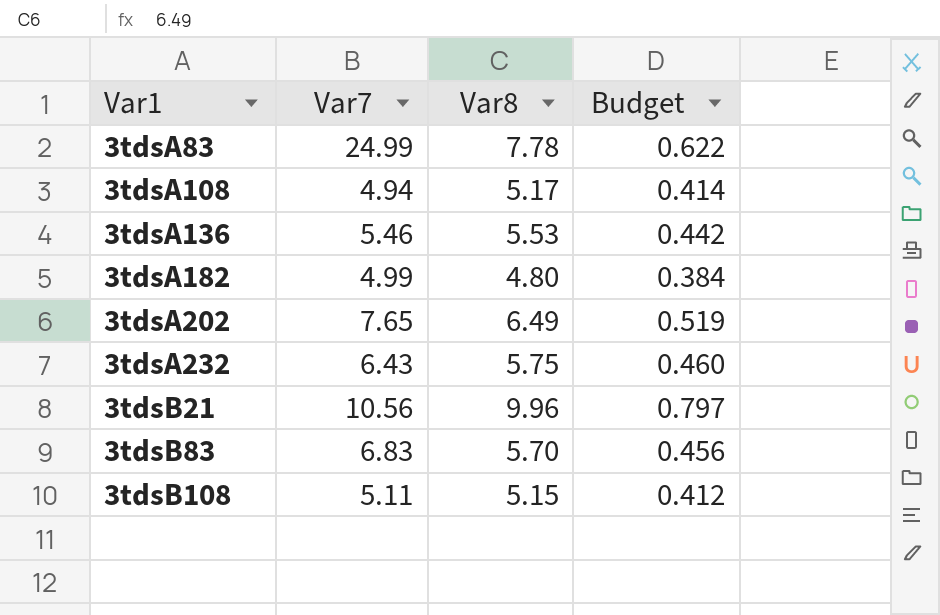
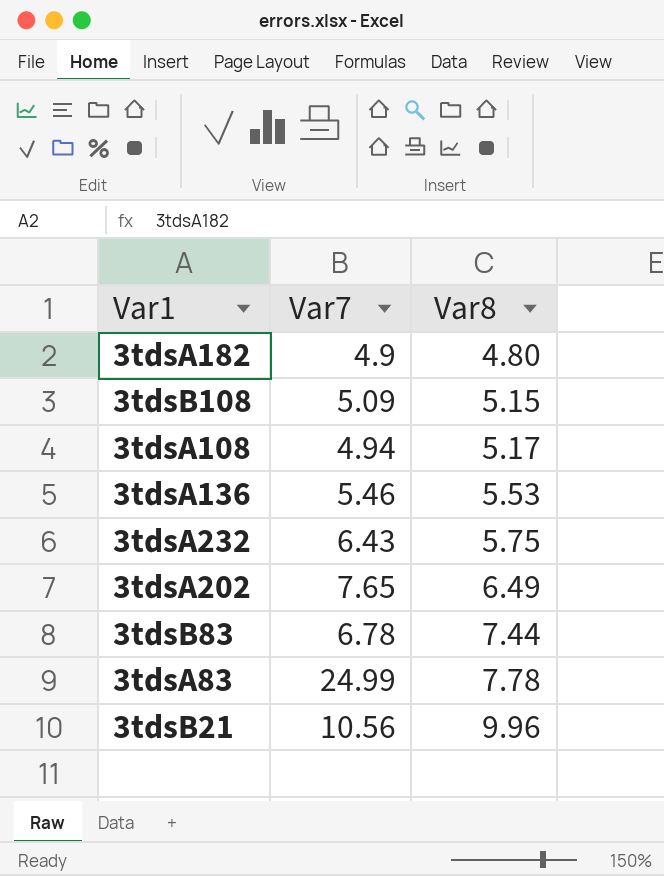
row order: Var1 ascending -> Var8 ascending
column Budget | formula: [Var8] * 0.08 -> none
3tdsA182 | Var7: 4.99 -> 4.9
3tdsB108 | Var7: 5.11 -> 5.09
3tdsB83 | Var7: 6.83 -> 6.78
3tdsB83 | Var8: 5.70 -> 7.44

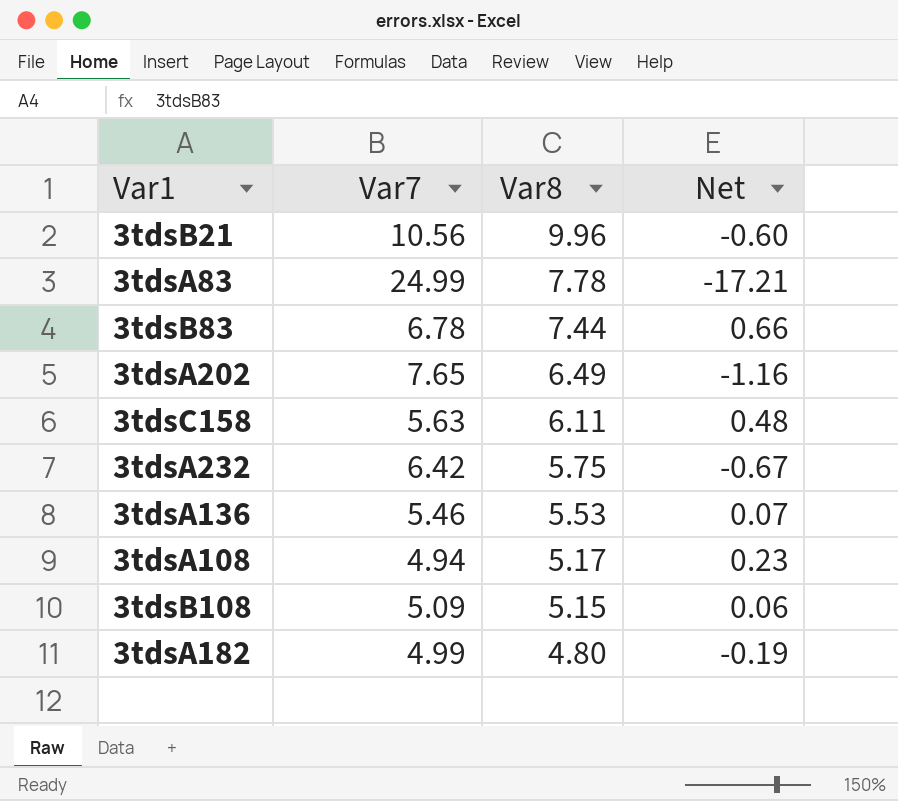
row order: Var8 ascending -> Var8 descending
column Net | formula: none -> [Var8] - [Var7]
row 3tdsC158: none -> 5.63 | 6.11 | 0.48
3tdsA232 | Var7: 6.43 -> 6.42
3tdsA182 | Var7: 4.9 -> 4.99

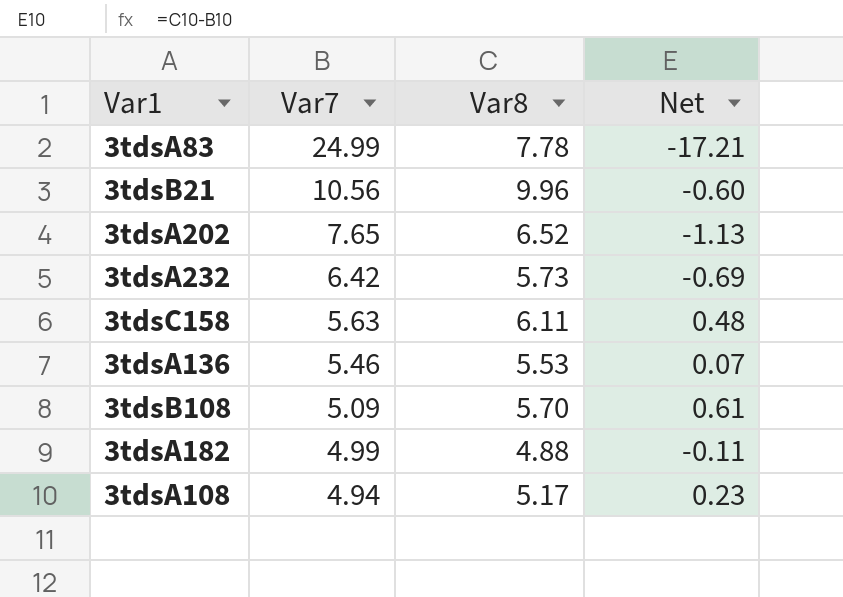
row order: Var8 descending -> Var7 descending
row 3tdsB83: 6.78 | 7.44 | 0.66 -> none
3tdsA202 | Var8: 6.49 -> 6.52
3tdsA202 | Net: -1.16 -> -1.13
3tdsA232 | Var8: 5.75 -> 5.73
3tdsA232 | Net: -0.67 -> -0.69
3tdsB108 | Var8: 5.15 -> 5.70
3tdsB108 | Net: 0.06 -> 0.61
3tdsA182 | Var8: 4.80 -> 4.88
3tdsA182 | Net: -0.19 -> -0.11

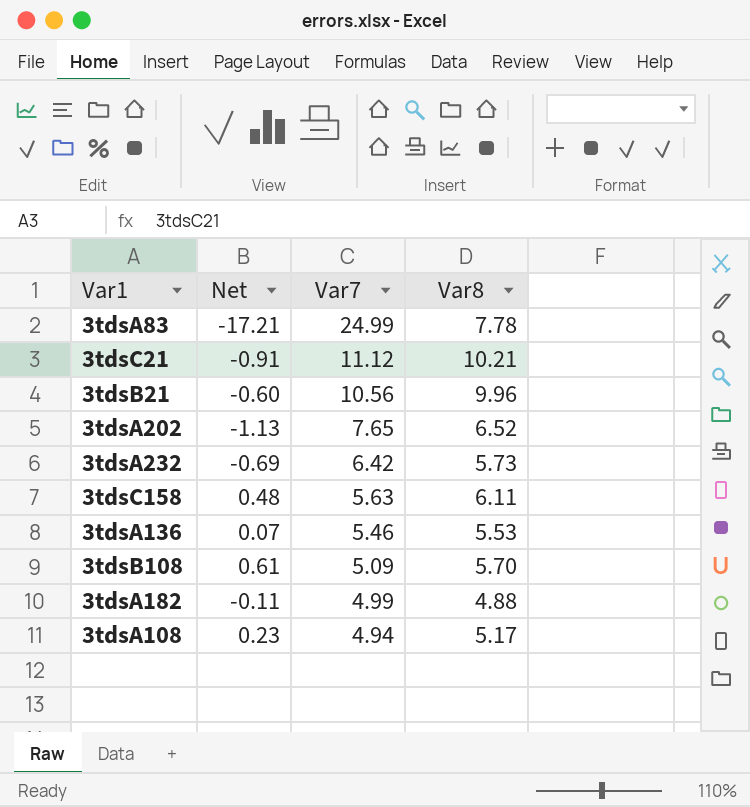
column Net | position: 4 -> 2
row 3tdsC21: none -> -0.91 | 11.12 | 10.21

